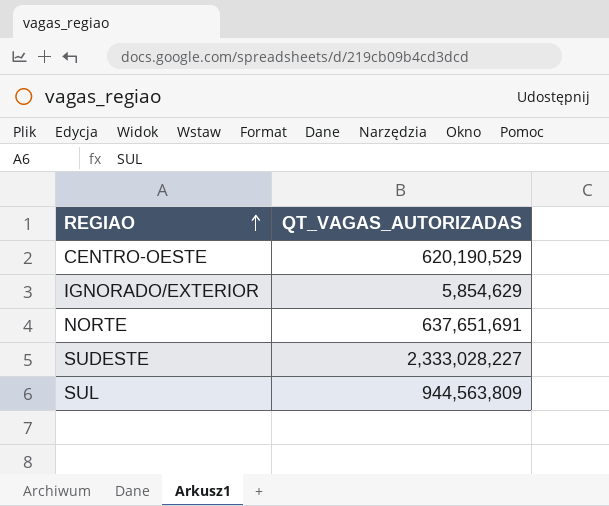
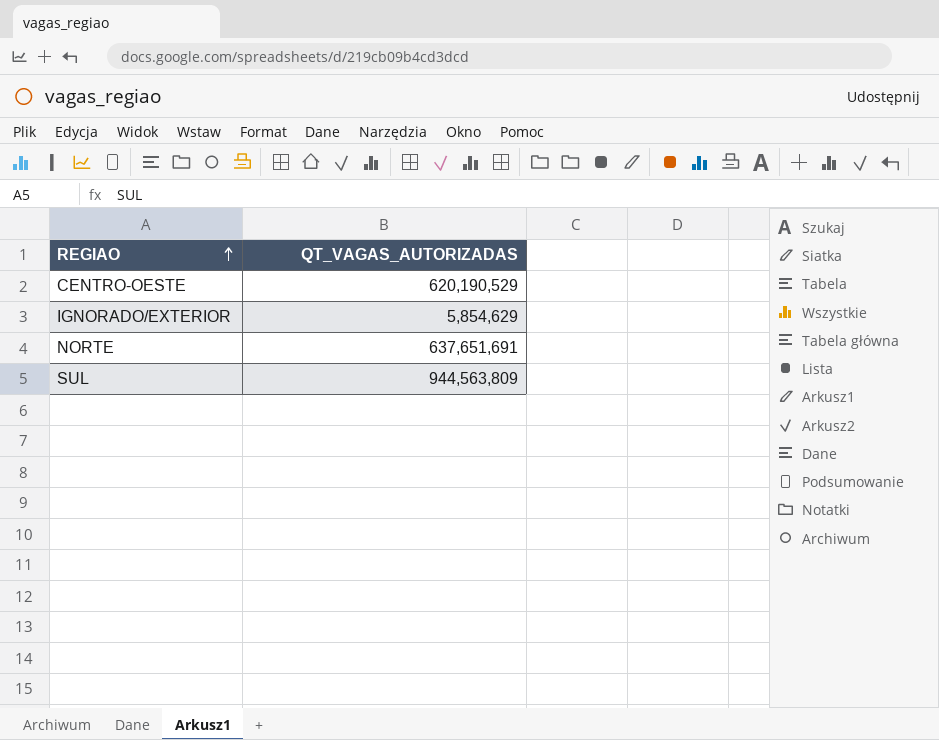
row SUDESTE: 2,333,028,227 -> none

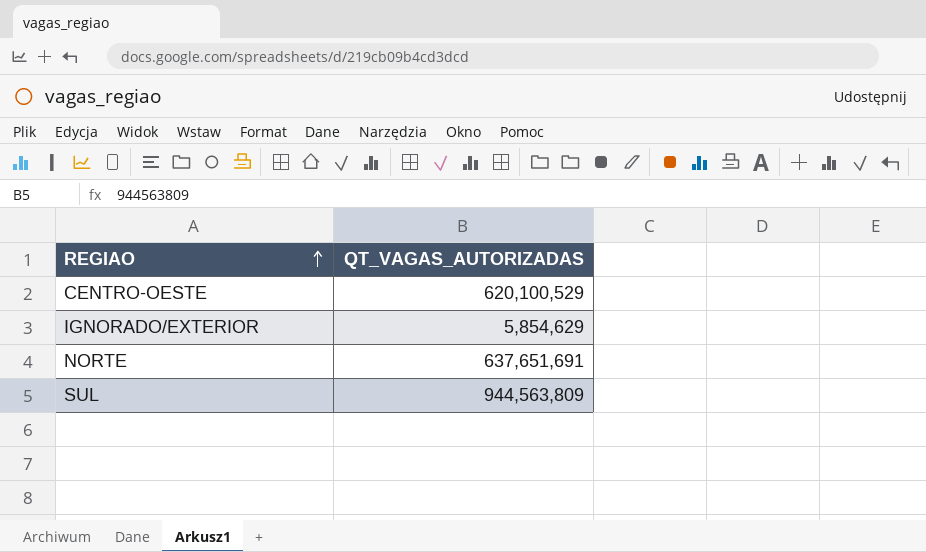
CENTRO-OESTE | QT_VAGAS_AUTORIZADAS: 620,190,529 -> 620,100,529

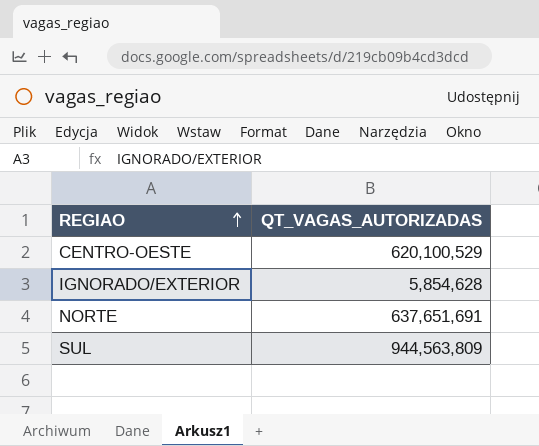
IGNORADO/EXTERIOR | QT_VAGAS_AUTORIZADAS: 5,854,629 -> 5,854,628

